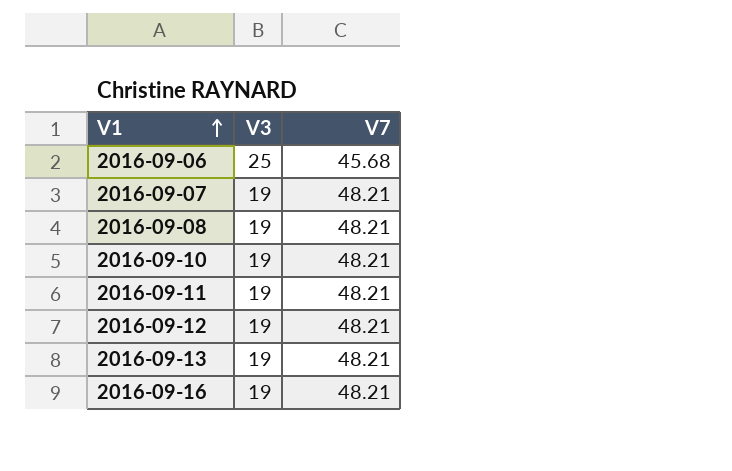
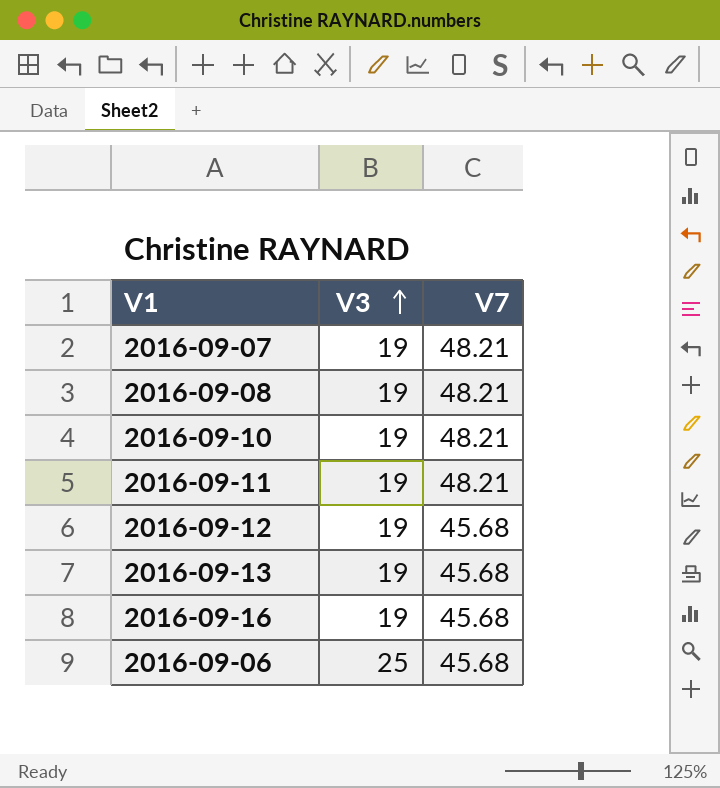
row order: V1 ascending -> V3 ascending
2016-09-12 | V7: 48.21 -> 45.68
2016-09-13 | V7: 48.21 -> 45.68
2016-09-16 | V7: 48.21 -> 45.68

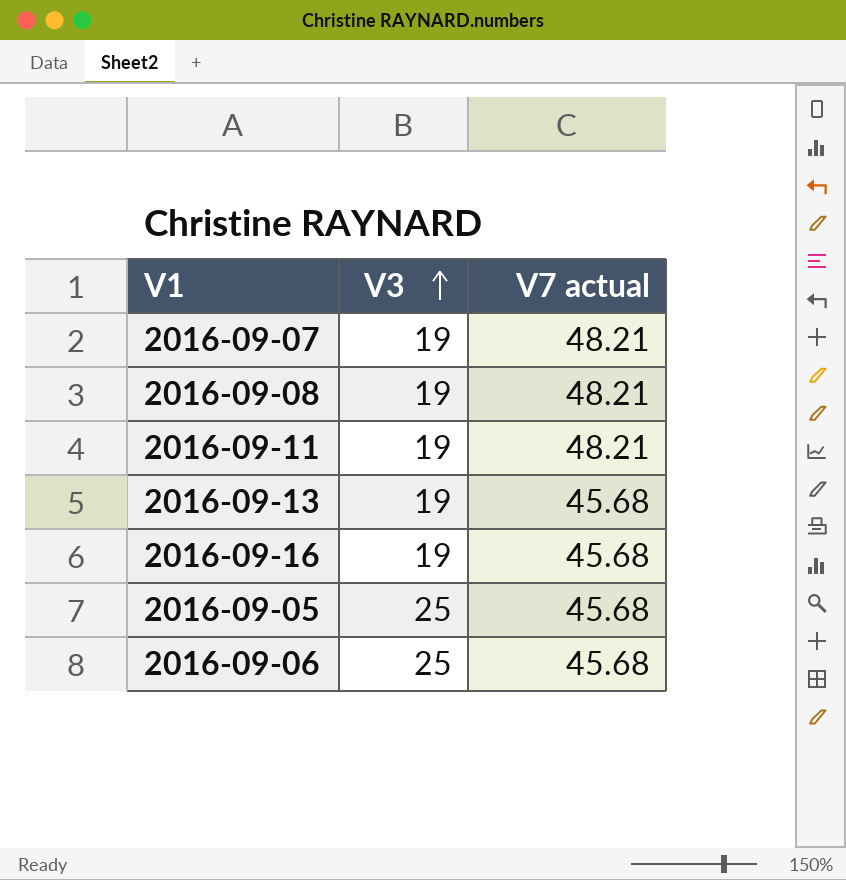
column name: V7 -> V7 actual
row 2016-09-10: 19 | 48.21 -> none
row 2016-09-12: 19 | 45.68 -> none
row 2016-09-05: none -> 25 | 45.68

